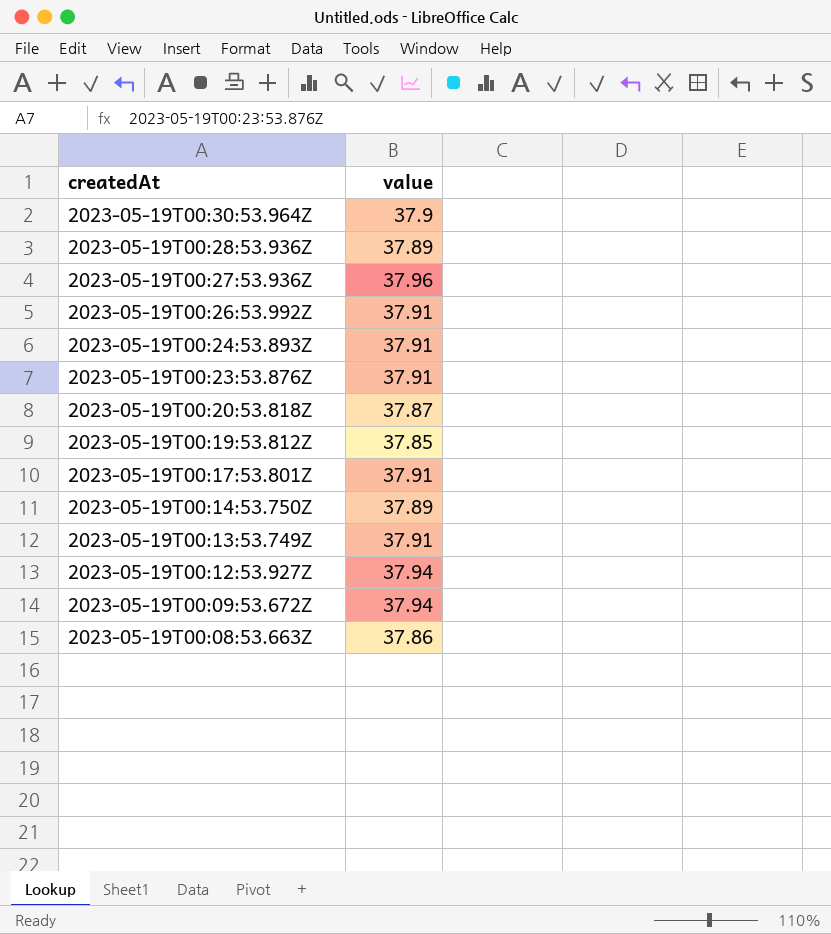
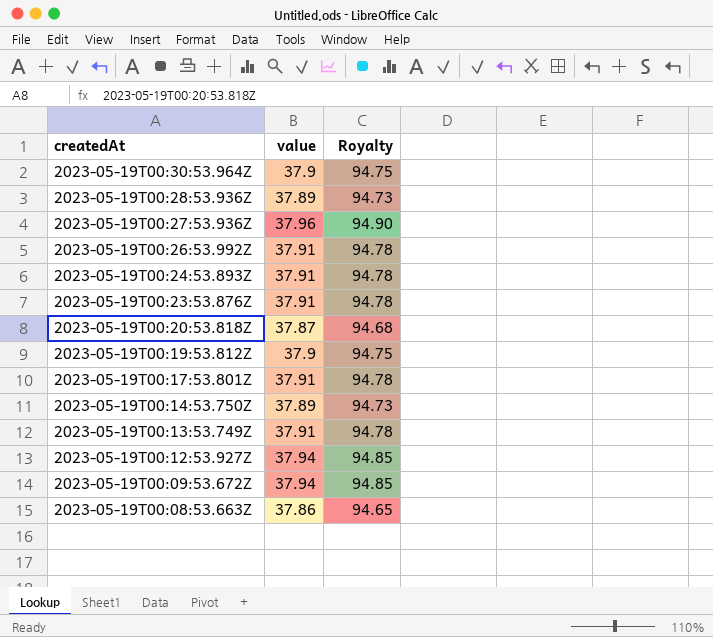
column Royalty | formula: none -> [value] * 2.5
2023-05-19T00:19:53.812Z | value: 37.85 -> 37.9

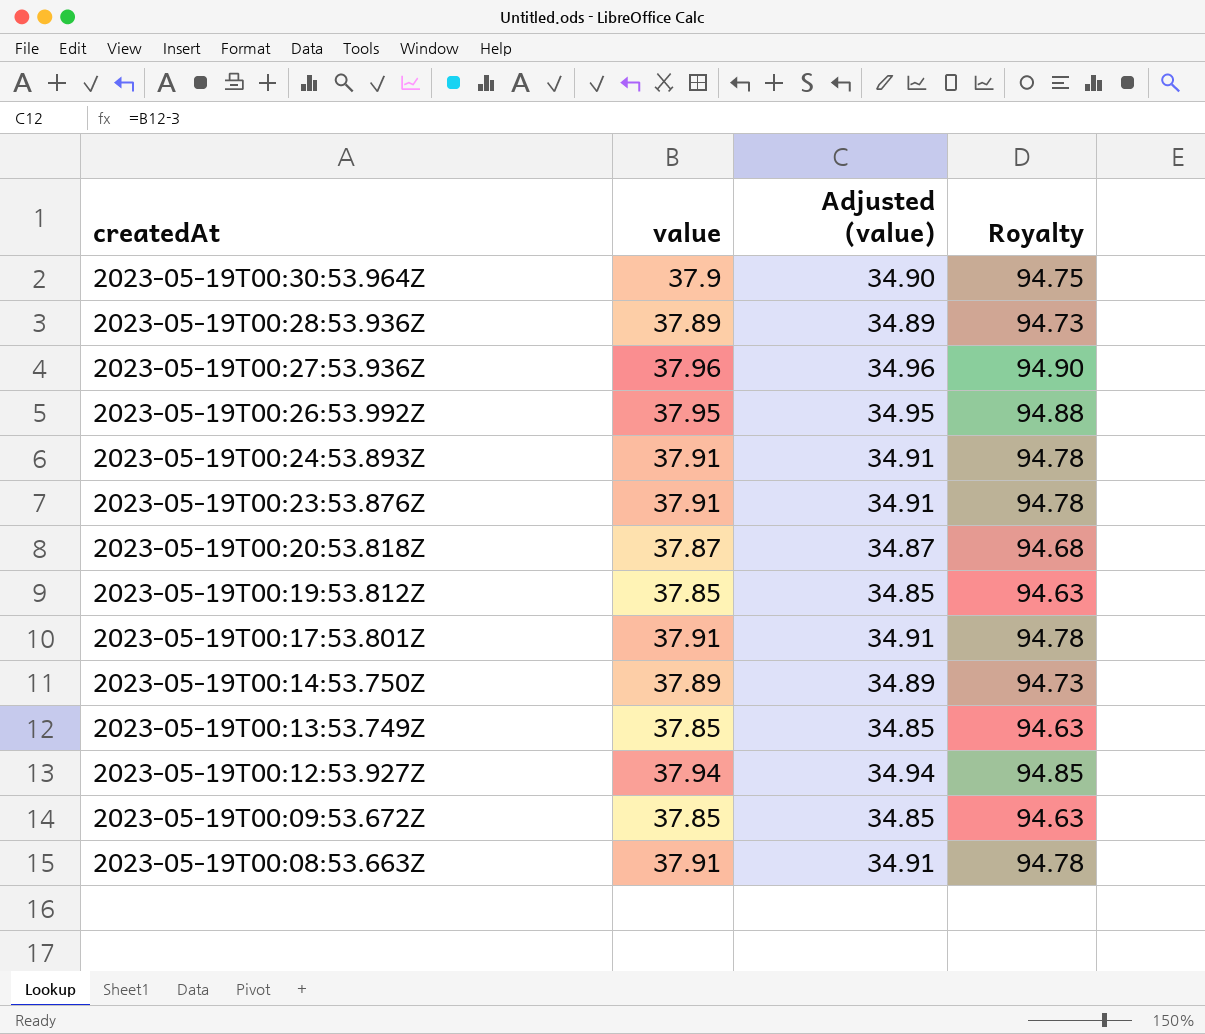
column Adjusted (value) | formula: none -> [value] - 3
2023-05-19T00:26:53.992Z | value: 37.91 -> 37.95
2023-05-19T00:26:53.992Z | Royalty: 94.78 -> 94.88
2023-05-19T00:19:53.812Z | value: 37.9 -> 37.85
2023-05-19T00:19:53.812Z | Royalty: 94.75 -> 94.63
2023-05-19T00:13:53.749Z | value: 37.91 -> 37.85
2023-05-19T00:13:53.749Z | Royalty: 94.78 -> 94.63
2023-05-19T00:09:53.672Z | value: 37.94 -> 37.85
2023-05-19T00:09:53.672Z | Royalty: 94.85 -> 94.63
2023-05-19T00:08:53.663Z | value: 37.86 -> 37.91
2023-05-19T00:08:53.663Z | Royalty: 94.65 -> 94.78

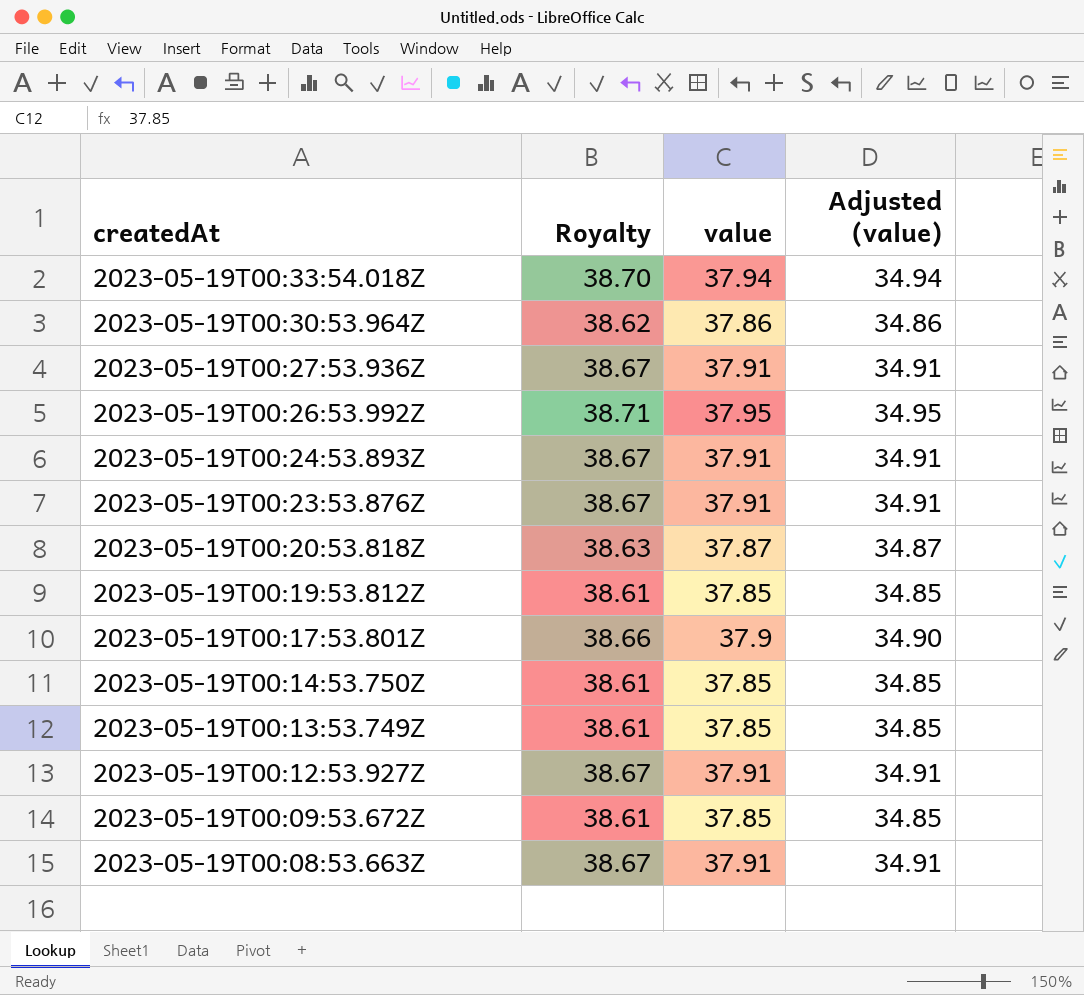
column Royalty | formula: [value] * 2.5 -> [value] * 1.02
column Royalty | position: 4 -> 2
row 2023-05-19T00:28:53.936Z: 37.89 | 34.89 | 94.73 -> none
row 2023-05-19T00:33:54.018Z: none -> 38.70 | 37.94 | 34.94
2023-05-19T00:30:53.964Z | value: 37.9 -> 37.86
2023-05-19T00:30:53.964Z | Adjusted (value): 34.90 -> 34.86
2023-05-19T00:27:53.936Z | value: 37.96 -> 37.91
2023-05-19T00:27:53.936Z | Adjusted (value): 34.96 -> 34.91
2023-05-19T00:17:53.801Z | value: 37.91 -> 37.9
2023-05-19T00:17:53.801Z | Adjusted (value): 34.91 -> 34.90
2023-05-19T00:14:53.750Z | value: 37.89 -> 37.85
2023-05-19T00:14:53.750Z | Adjusted (value): 34.89 -> 34.85
2023-05-19T00:12:53.927Z | value: 37.94 -> 37.91
2023-05-19T00:12:53.927Z | Adjusted (value): 34.94 -> 34.91

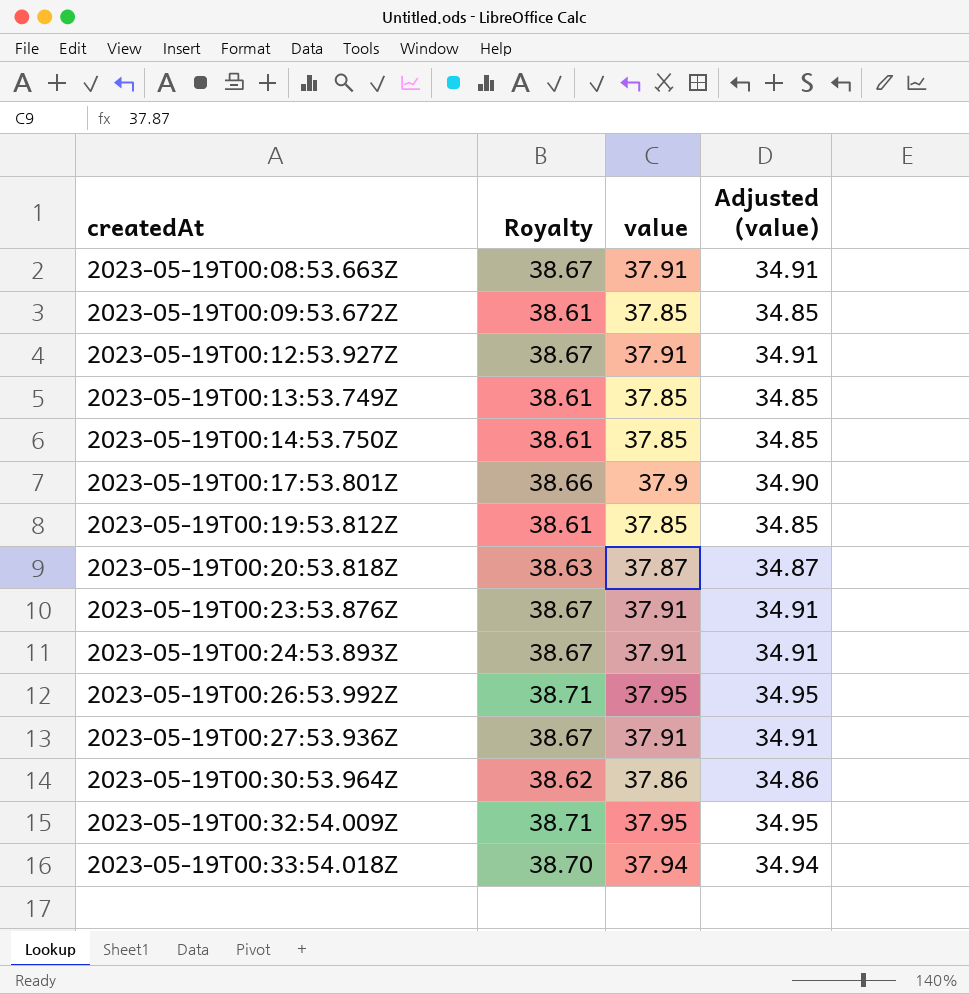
row order: createdAt descending -> createdAt ascending
row 2023-05-19T00:32:54.009Z: none -> 38.71 | 37.95 | 34.95

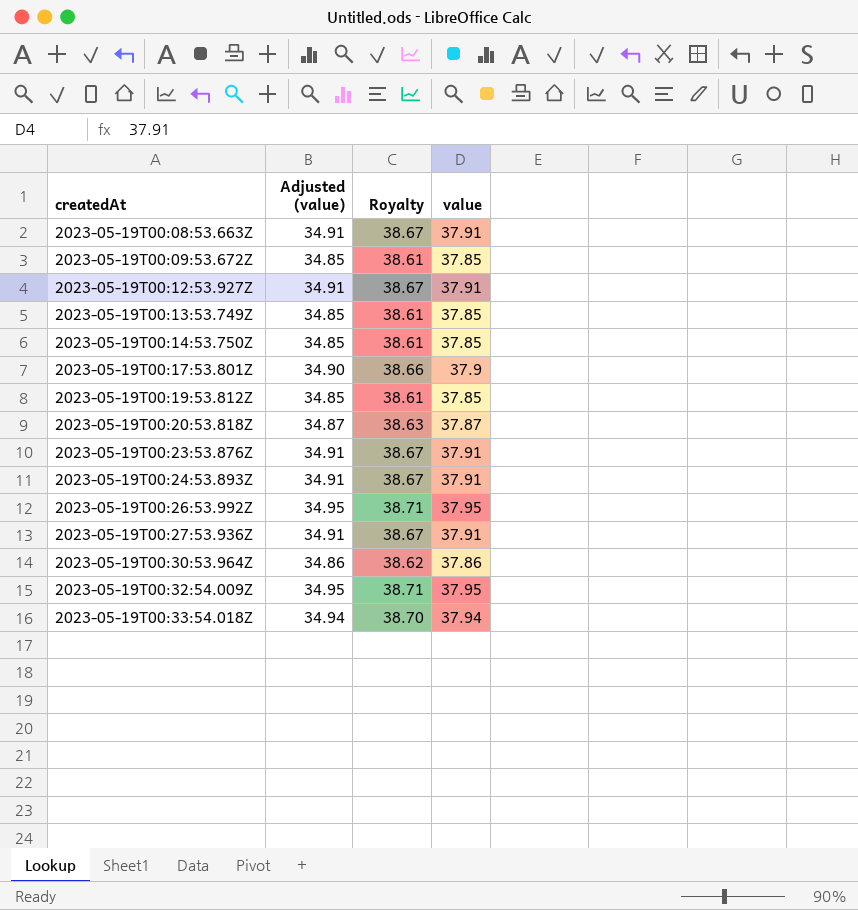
column Adjusted (value) | position: 4 -> 2

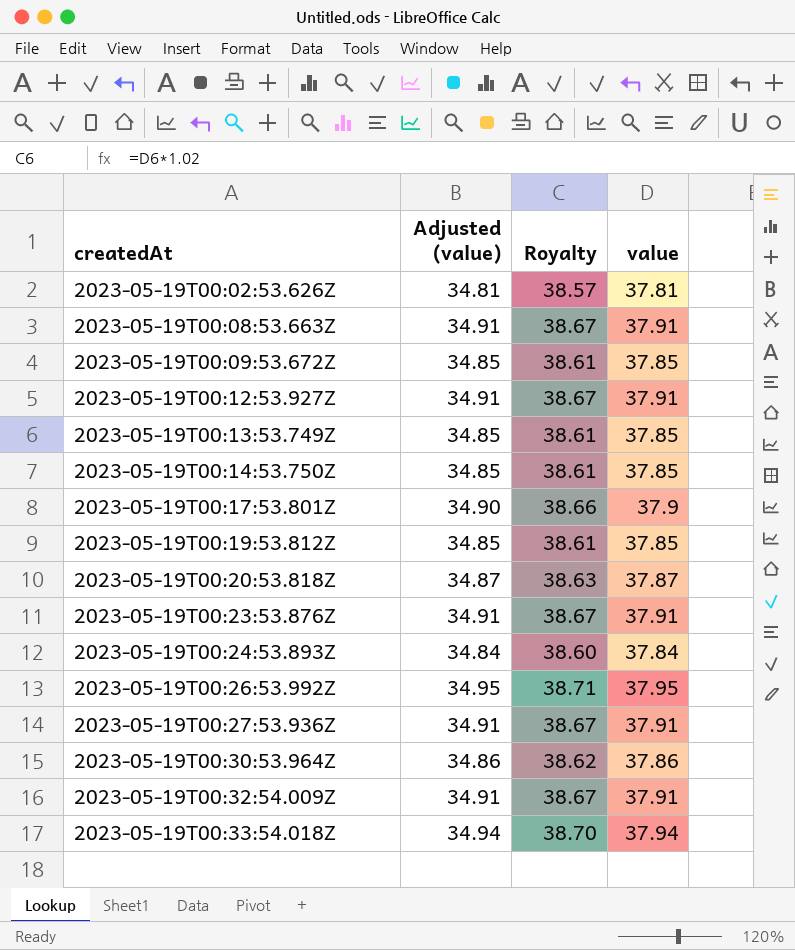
row 2023-05-19T00:02:53.626Z: none -> 34.81 | 38.57 | 37.81
2023-05-19T00:24:53.893Z | Adjusted (value): 34.91 -> 34.84
2023-05-19T00:24:53.893Z | Royalty: 38.67 -> 38.60
2023-05-19T00:24:53.893Z | value: 37.91 -> 37.84
2023-05-19T00:32:54.009Z | Adjusted (value): 34.95 -> 34.91
2023-05-19T00:32:54.009Z | Royalty: 38.71 -> 38.67
2023-05-19T00:32:54.009Z | value: 37.95 -> 37.91

